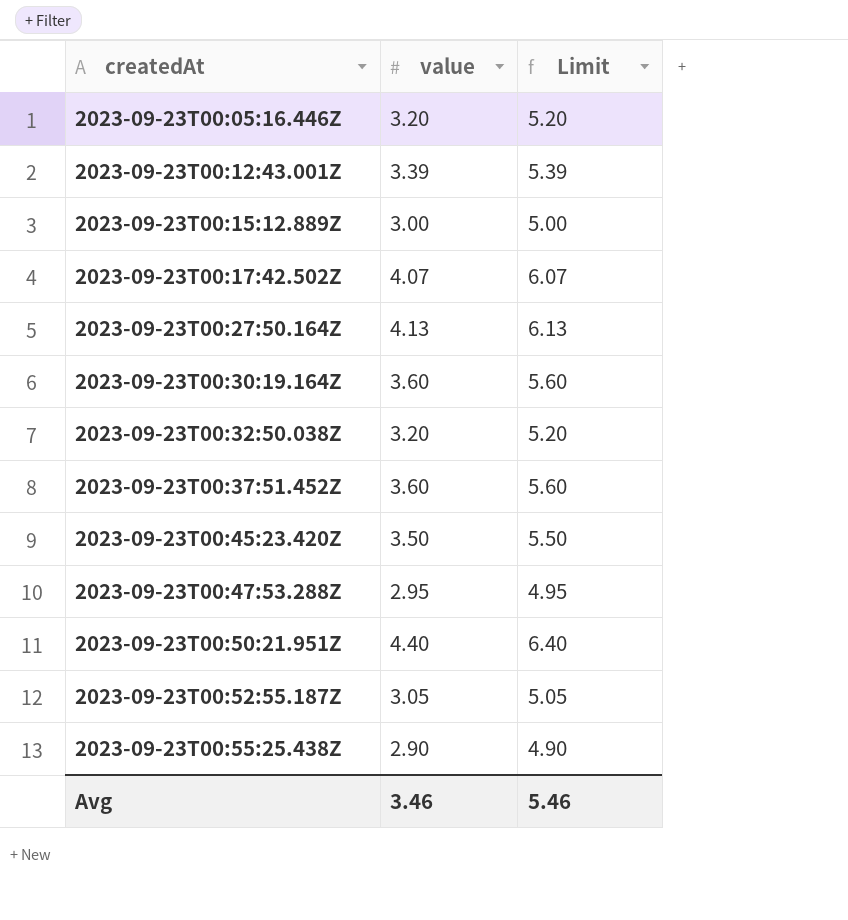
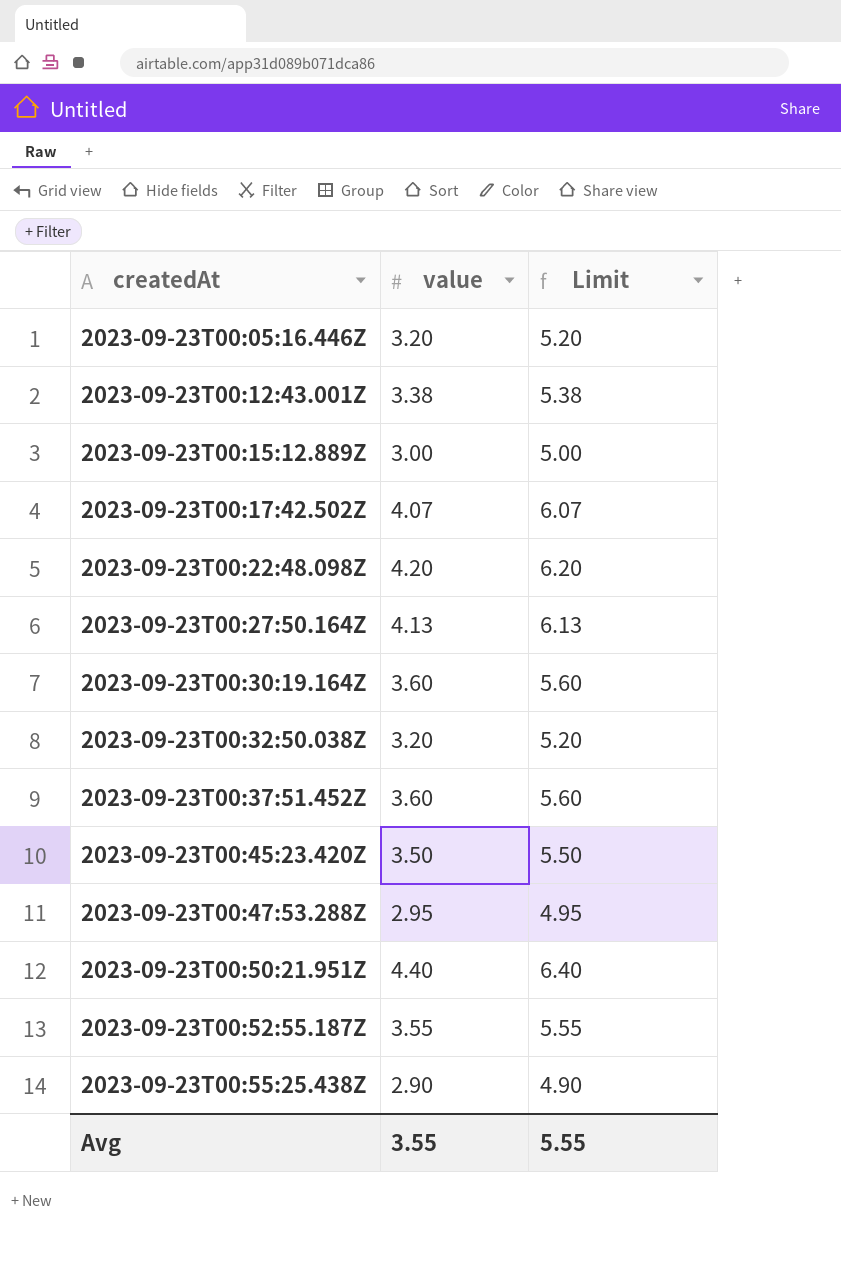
2023-09-23T00:12:43.001Z | value: 3.39 -> 3.38
2023-09-23T00:12:43.001Z | Limit: 5.39 -> 5.38
row 2023-09-23T00:22:48.098Z: none -> 4.20 | 6.20
2023-09-23T00:52:55.187Z | value: 3.05 -> 3.55
2023-09-23T00:52:55.187Z | Limit: 5.05 -> 5.55
Avg | value: 3.46 -> 3.55
Avg | Limit: 5.46 -> 5.55

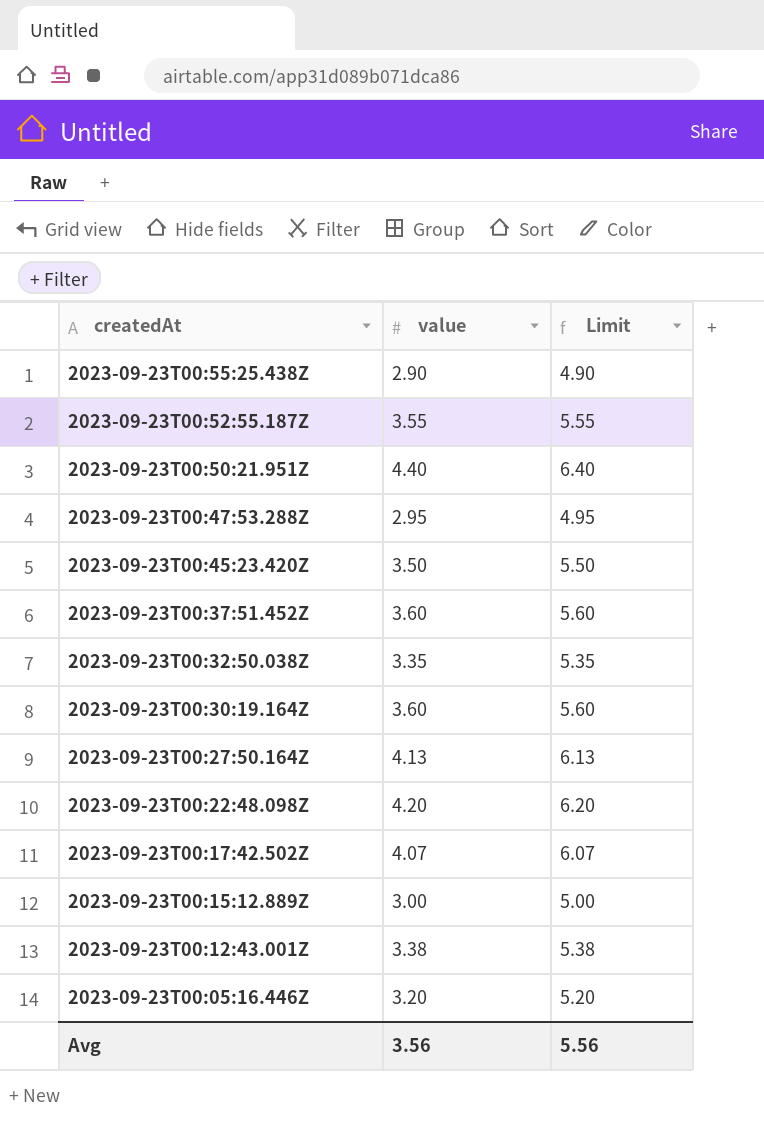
row order: createdAt ascending -> createdAt descending
2023-09-23T00:32:50.038Z | value: 3.20 -> 3.35
2023-09-23T00:32:50.038Z | Limit: 5.20 -> 5.35
Avg | value: 3.55 -> 3.56
Avg | Limit: 5.55 -> 5.56

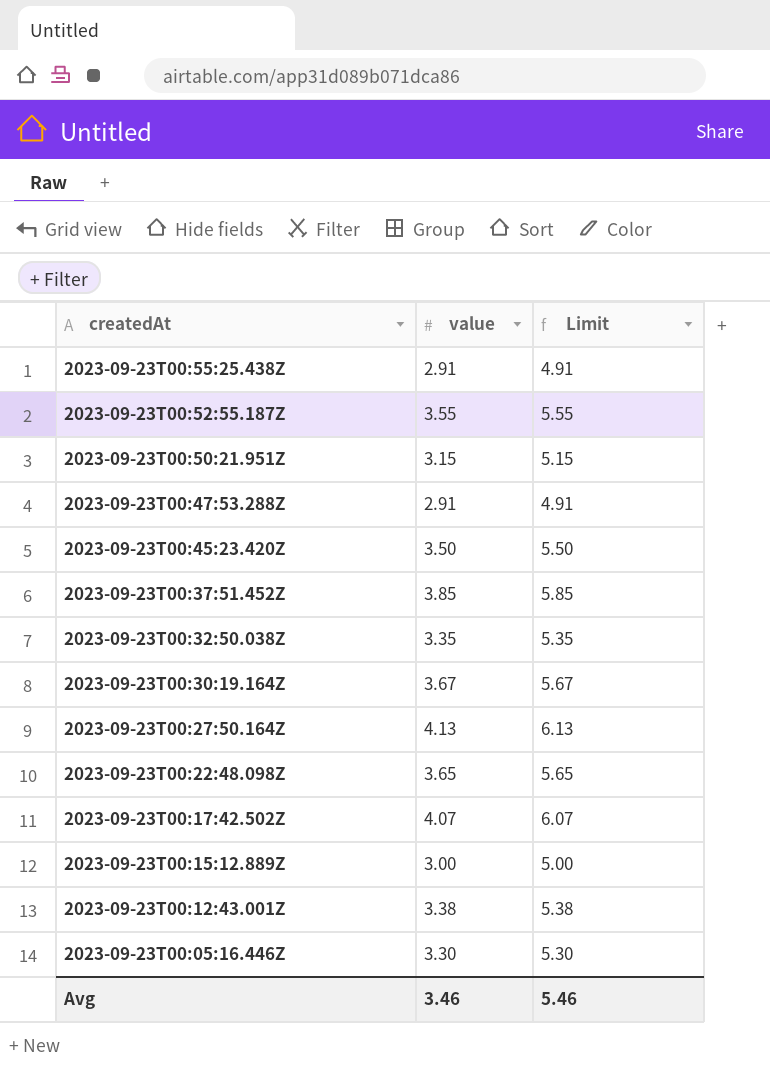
2023-09-23T00:55:25.438Z | value: 2.90 -> 2.91
2023-09-23T00:55:25.438Z | Limit: 4.90 -> 4.91
2023-09-23T00:50:21.951Z | value: 4.40 -> 3.15
2023-09-23T00:50:21.951Z | Limit: 6.40 -> 5.15
2023-09-23T00:47:53.288Z | value: 2.95 -> 2.91
2023-09-23T00:47:53.288Z | Limit: 4.95 -> 4.91
2023-09-23T00:37:51.452Z | value: 3.60 -> 3.85
2023-09-23T00:37:51.452Z | Limit: 5.60 -> 5.85
2023-09-23T00:30:19.164Z | value: 3.60 -> 3.67
2023-09-23T00:30:19.164Z | Limit: 5.60 -> 5.67
2023-09-23T00:22:48.098Z | value: 4.20 -> 3.65
2023-09-23T00:22:48.098Z | Limit: 6.20 -> 5.65
2023-09-23T00:05:16.446Z | value: 3.20 -> 3.30
2023-09-23T00:05:16.446Z | Limit: 5.20 -> 5.30
Avg | value: 3.56 -> 3.46
Avg | Limit: 5.56 -> 5.46

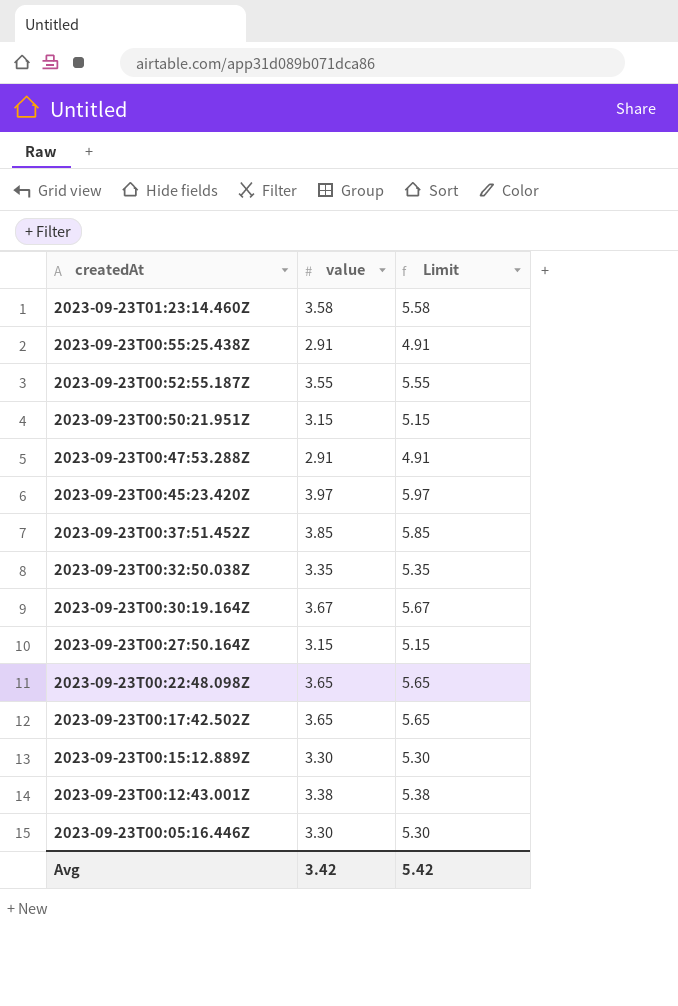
row 2023-09-23T01:23:14.460Z: none -> 3.58 | 5.58
2023-09-23T00:45:23.420Z | value: 3.50 -> 3.97
2023-09-23T00:45:23.420Z | Limit: 5.50 -> 5.97
2023-09-23T00:27:50.164Z | value: 4.13 -> 3.15
2023-09-23T00:27:50.164Z | Limit: 6.13 -> 5.15
2023-09-23T00:17:42.502Z | value: 4.07 -> 3.65
2023-09-23T00:17:42.502Z | Limit: 6.07 -> 5.65
2023-09-23T00:15:12.889Z | value: 3.00 -> 3.30
2023-09-23T00:15:12.889Z | Limit: 5.00 -> 5.30
Avg | value: 3.46 -> 3.42
Avg | Limit: 5.46 -> 5.42

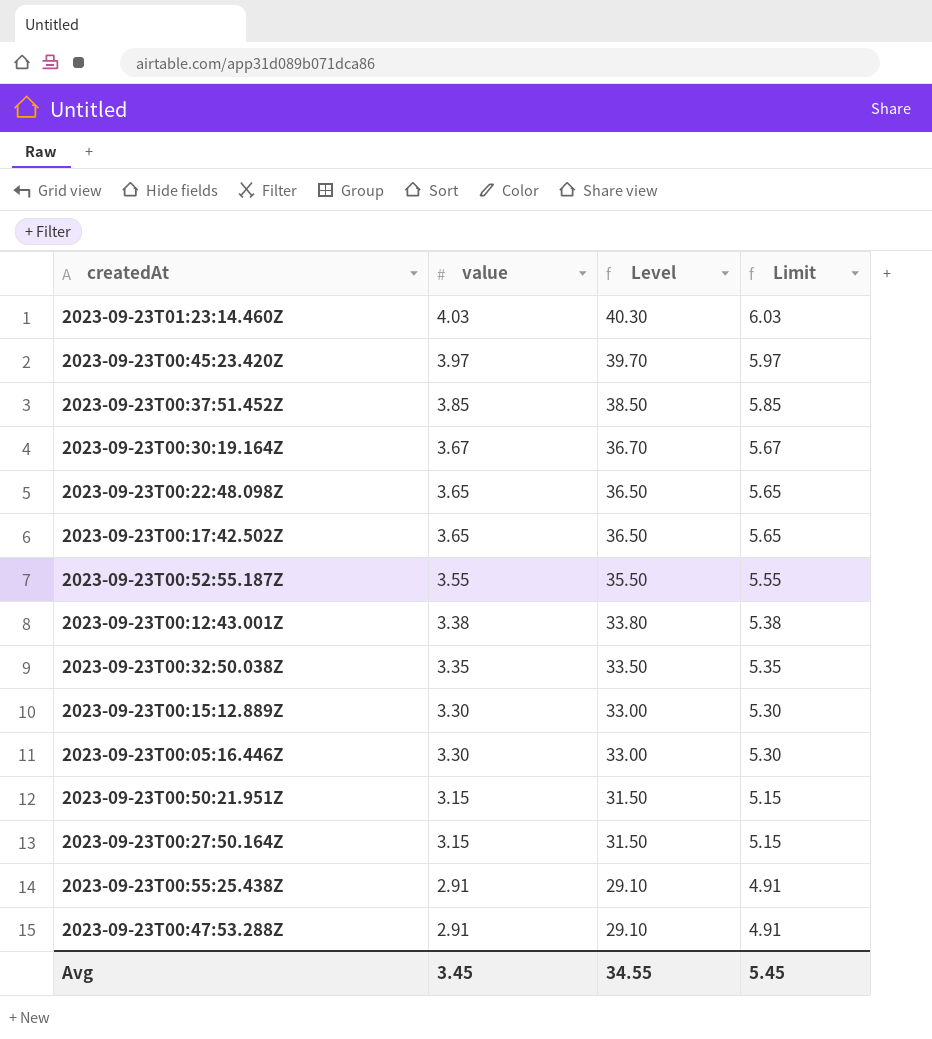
row order: createdAt descending -> value descending
column Level | formula: none -> [value] * 10
2023-09-23T01:23:14.460Z | value: 3.58 -> 4.03
2023-09-23T01:23:14.460Z | Limit: 5.58 -> 6.03
Avg | value: 3.42 -> 3.45
Avg | Limit: 5.42 -> 5.45

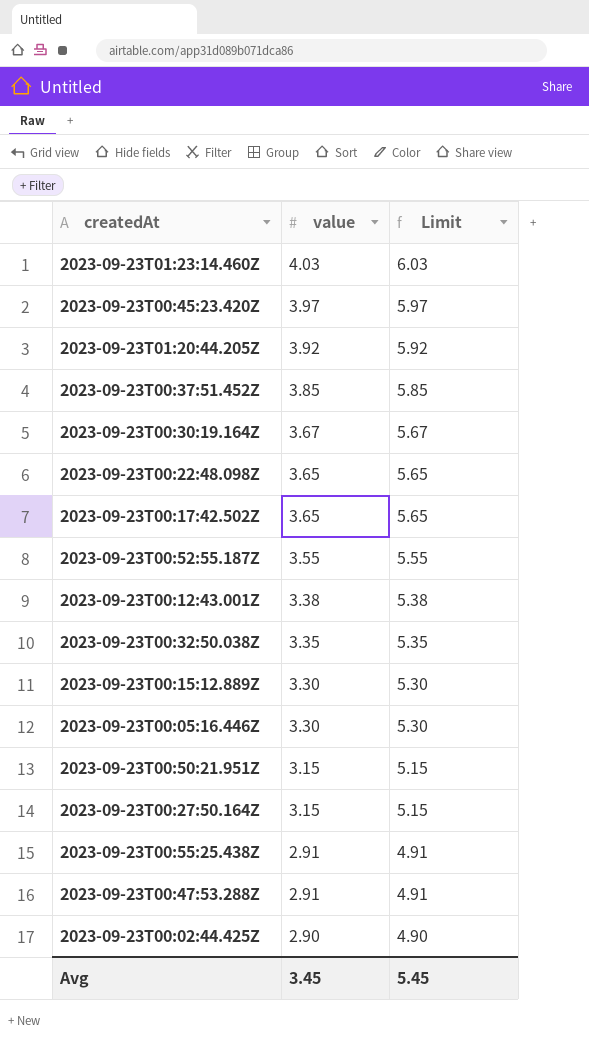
column Level | formula: [value] * 10 -> none
row 2023-09-23T01:20:44.205Z: none -> 3.92 | 5.92
row 2023-09-23T00:02:44.425Z: none -> 2.90 | 4.90

